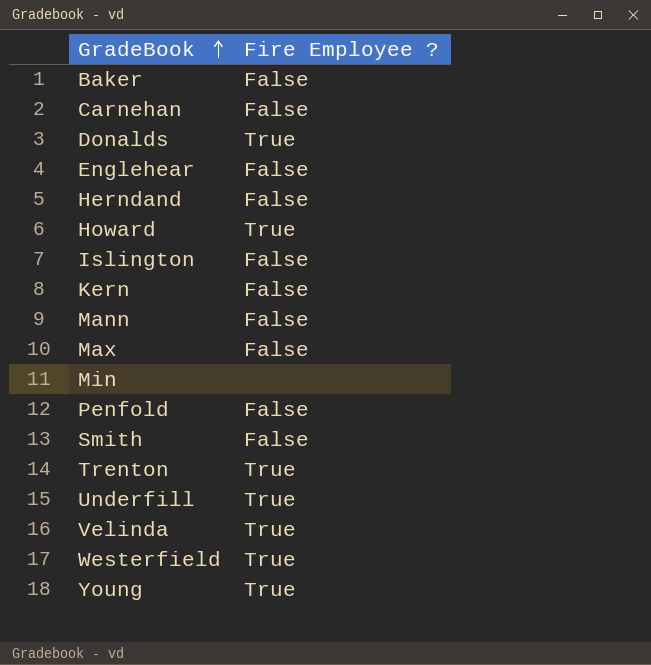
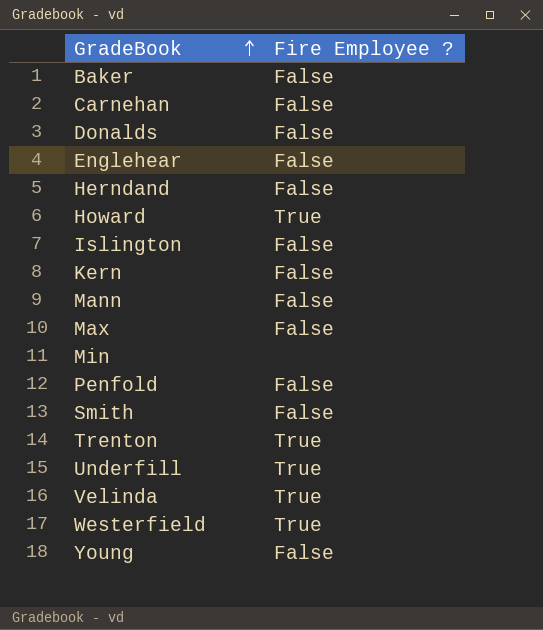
Donalds | Fire Employee ?: True -> False
Young | Fire Employee ?: True -> False

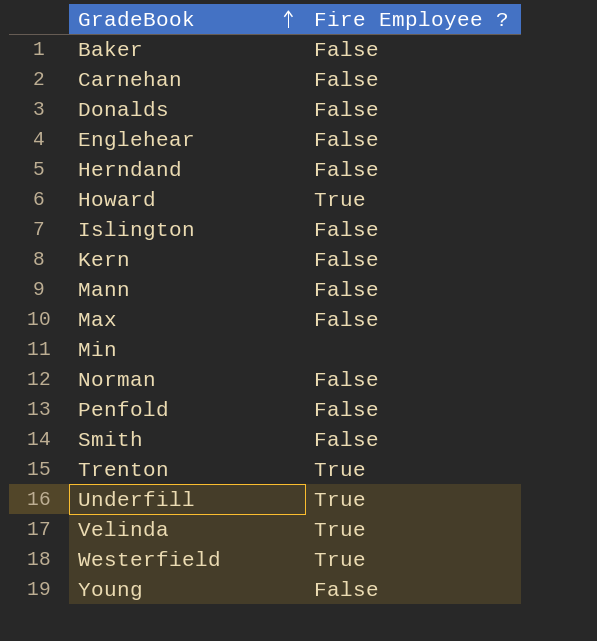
row Norman: none -> False

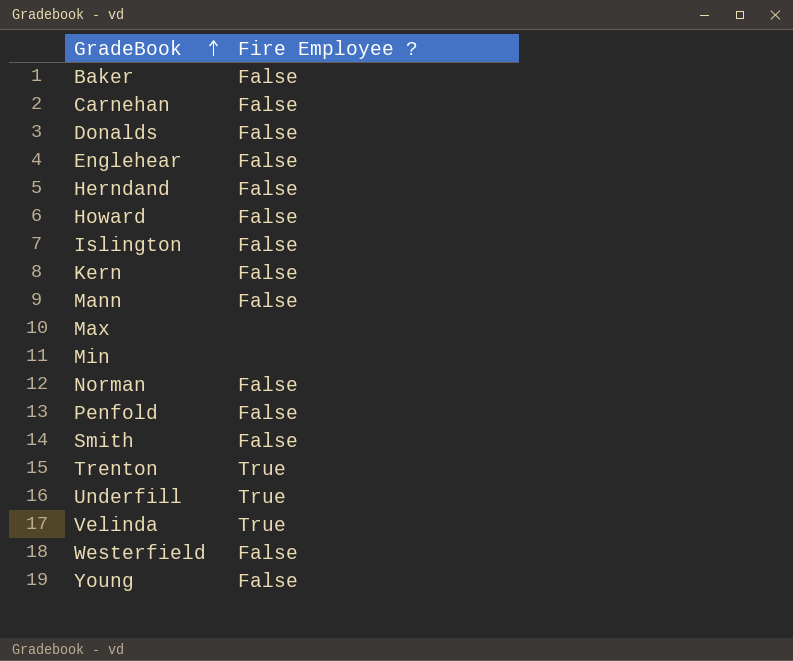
Howard | Fire Employee ?: True -> False
Max | Fire Employee ?: False -> none
Westerfield | Fire Employee ?: True -> False

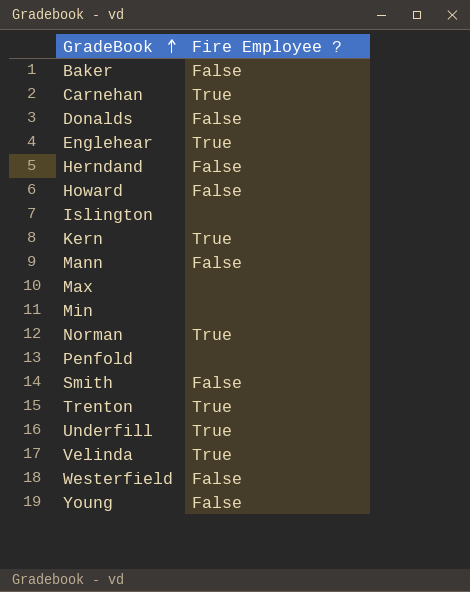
Carnehan | Fire Employee ?: False -> True
Englehear | Fire Employee ?: False -> True
Islington | Fire Employee ?: False -> none
Kern | Fire Employee ?: False -> True
Norman | Fire Employee ?: False -> True
Penfold | Fire Employee ?: False -> none

